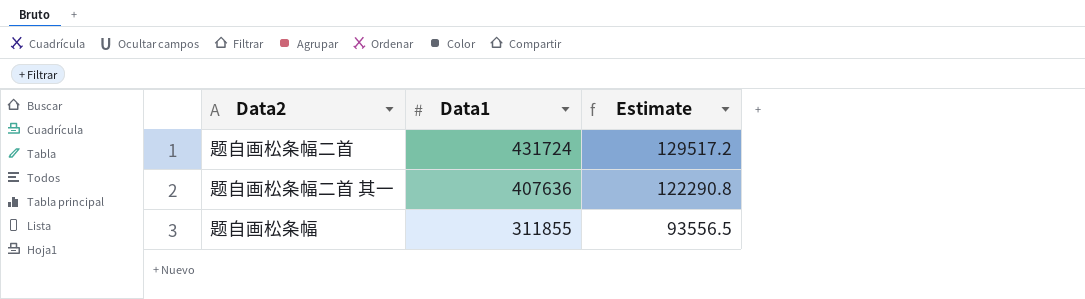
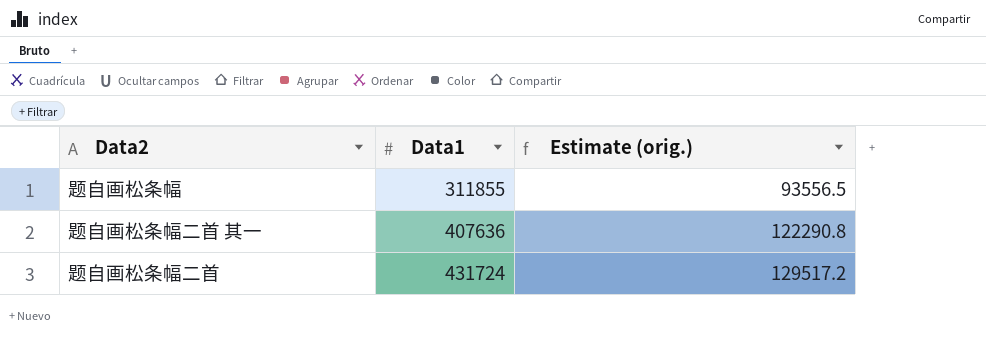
row order: Data1 descending -> Data1 ascending
column name: Estimate -> Estimate (orig.)

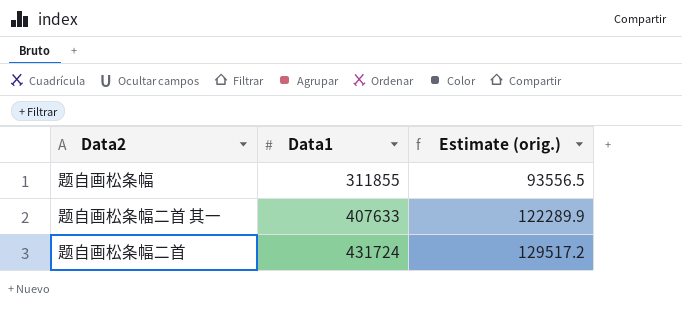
题自画松条幅二首 其一 | Data1: 407636 -> 407633
题自画松条幅二首 其一 | Estimate (orig.): 122290.8 -> 122289.9

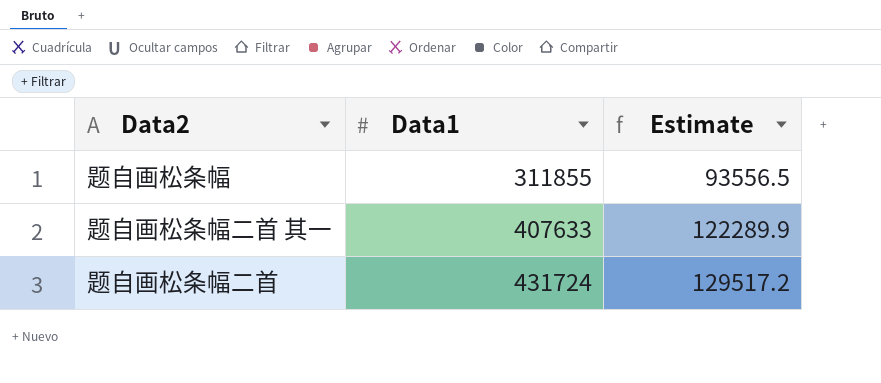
column name: Estimate (orig.) -> Estimate

